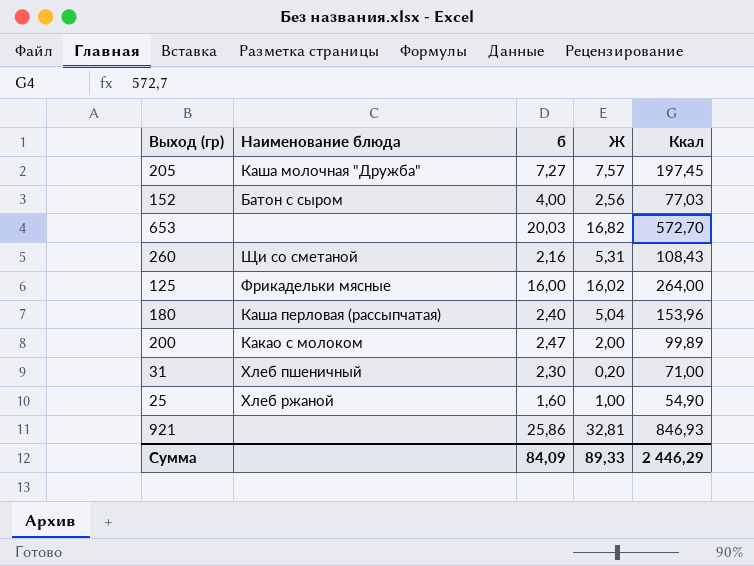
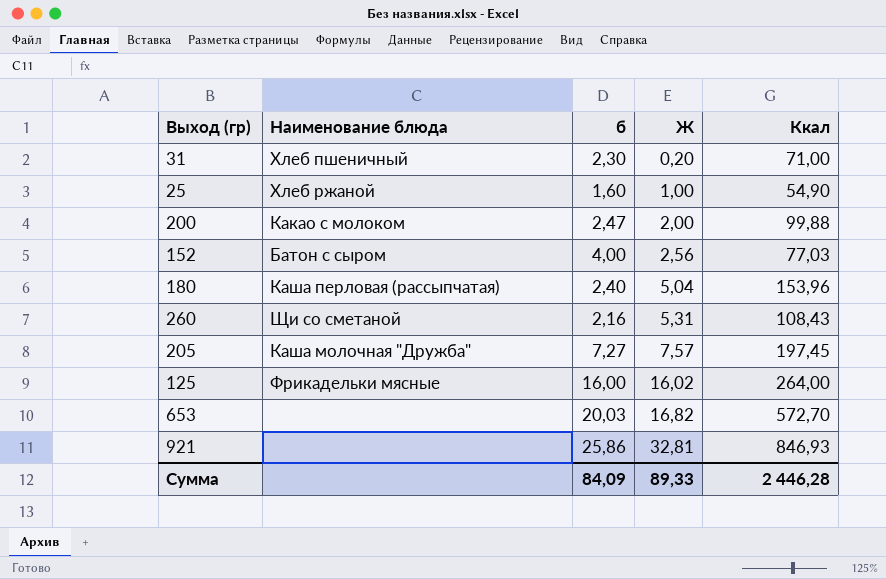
row order: none -> Ж ascending
200 | Ккал: 99,89 -> 99,88
Сумма | Ккал: 2 446,29 -> 2 446,28

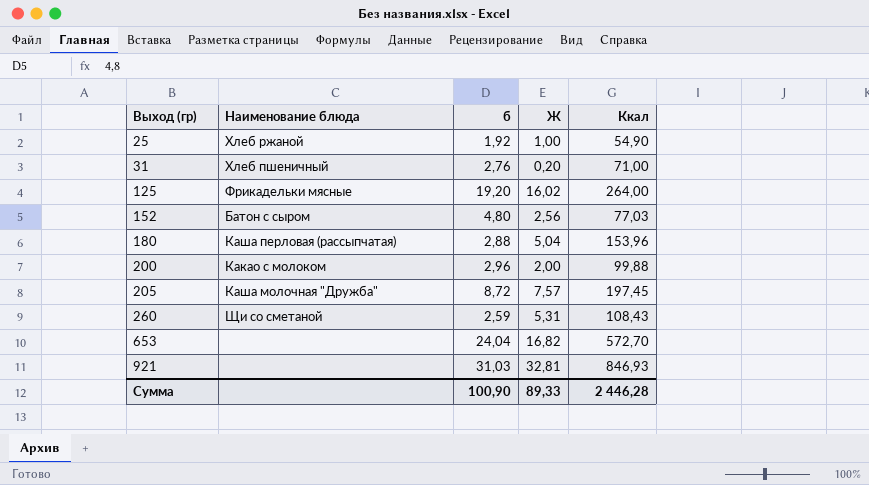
row order: Ж ascending -> Выход (гр) ascending
25 | б: 1,60 -> 1,92
31 | б: 2,30 -> 2,76
125 | б: 16,00 -> 19,20
152 | б: 4,00 -> 4,80
180 | б: 2,40 -> 2,88
200 | б: 2,47 -> 2,96
205 | б: 7,27 -> 8,72
260 | б: 2,16 -> 2,59
653 | б: 20,03 -> 24,04
921 | б: 25,86 -> 31,03
Сумма | б: 84,09 -> 100,90

